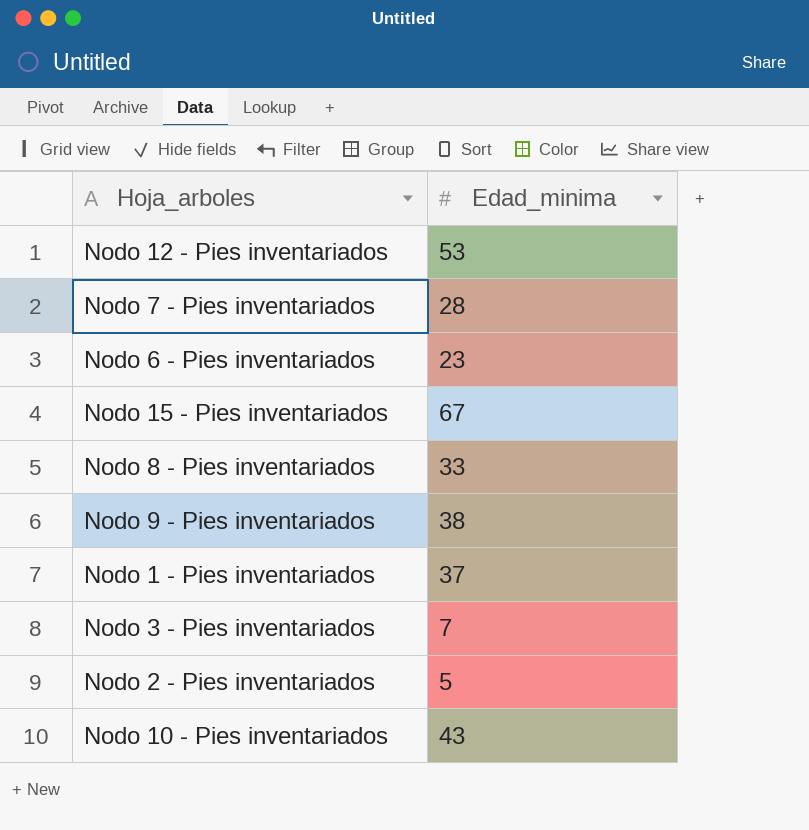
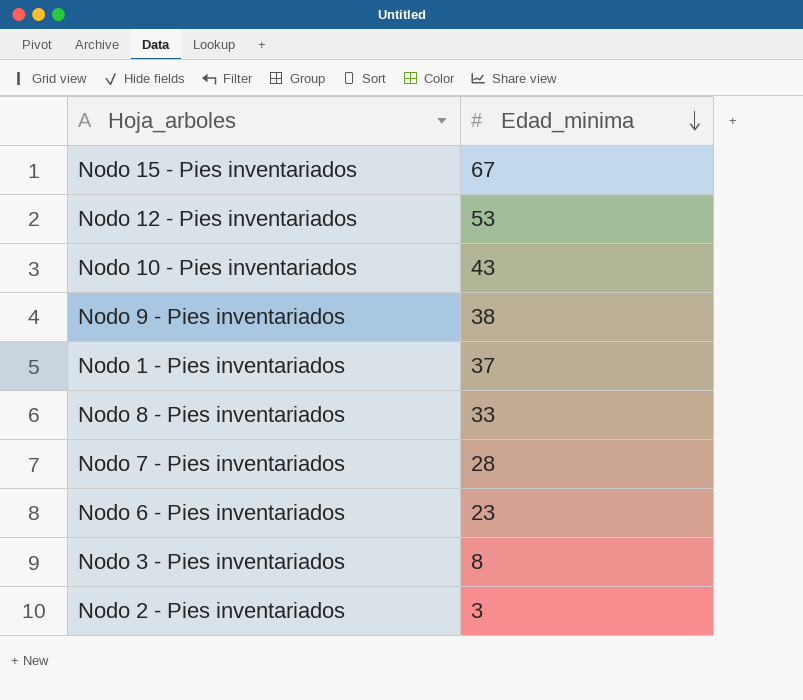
row order: none -> Edad_minima descending
Nodo 3 - Pies inventariados | Edad_minima: 7 -> 8
Nodo 2 - Pies inventariados | Edad_minima: 5 -> 3

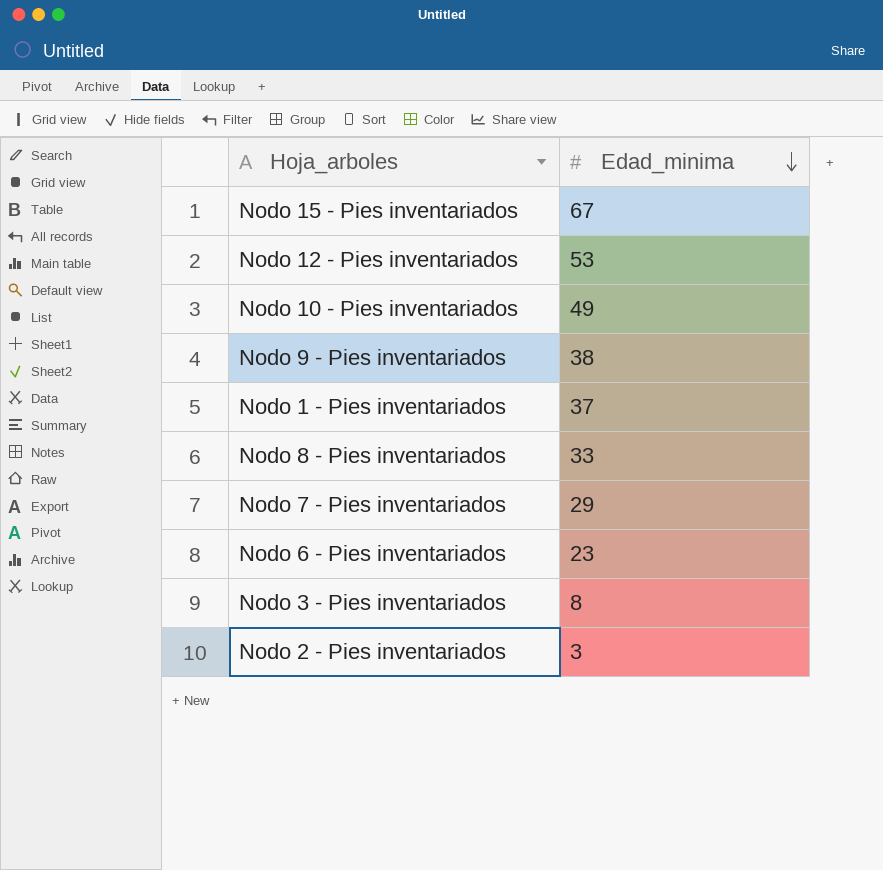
Nodo 10 - Pies inventariados | Edad_minima: 43 -> 49
Nodo 7 - Pies inventariados | Edad_minima: 28 -> 29

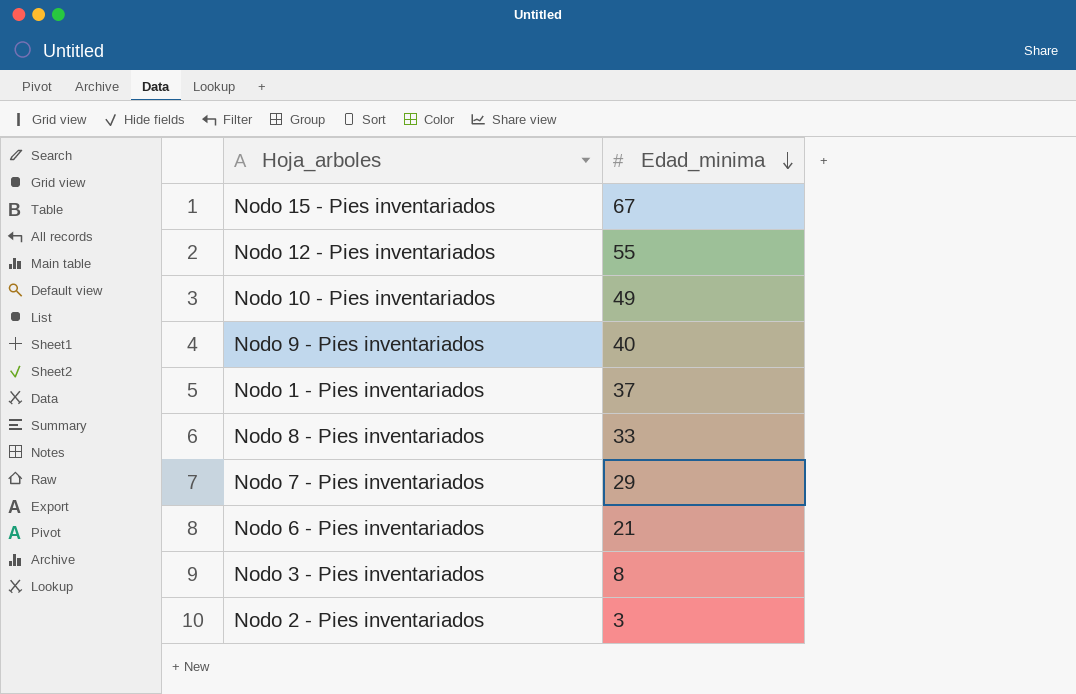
Nodo 12 - Pies inventariados | Edad_minima: 53 -> 55
Nodo 9 - Pies inventariados | Edad_minima: 38 -> 40
Nodo 6 - Pies inventariados | Edad_minima: 23 -> 21

